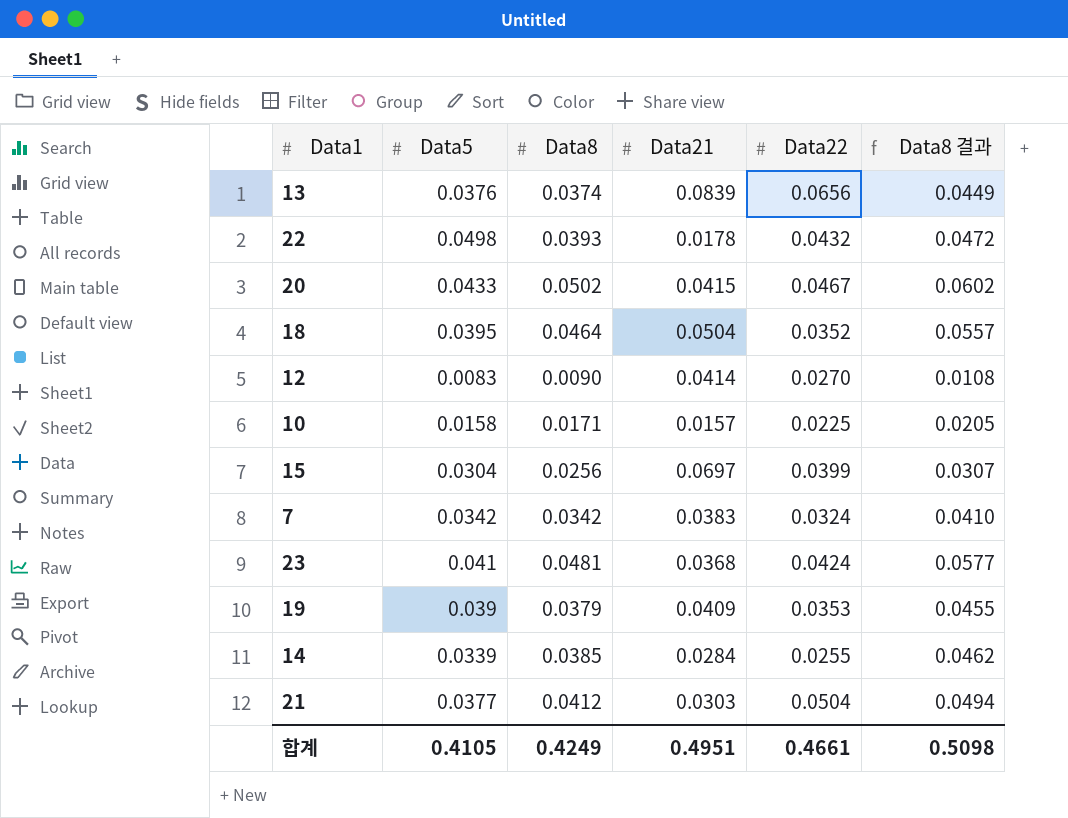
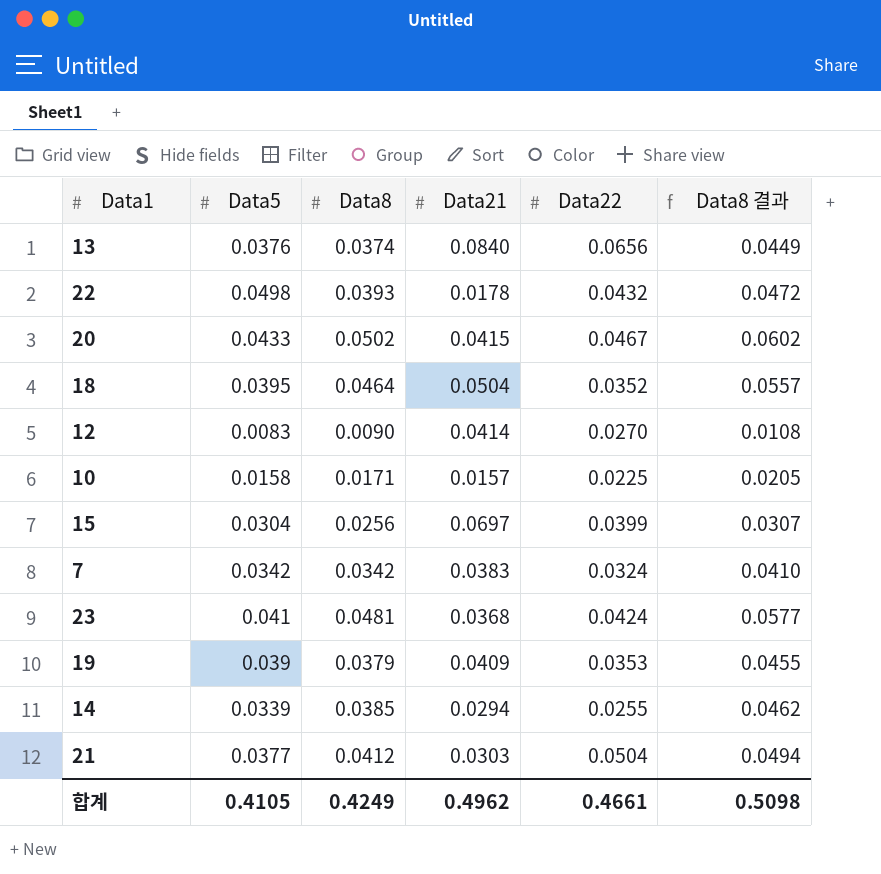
13 | Data21: 0.0839 -> 0.0840
14 | Data21: 0.0284 -> 0.0294
합계 | Data21: 0.4951 -> 0.4962

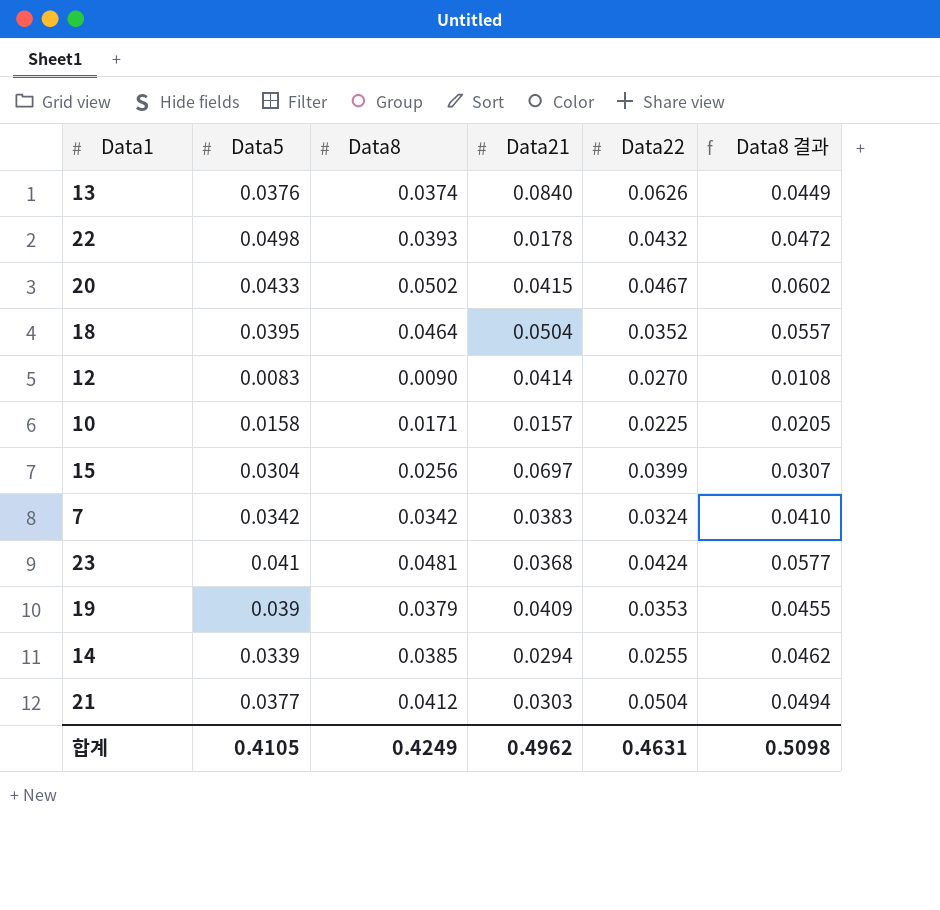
13 | Data22: 0.0656 -> 0.0626
합계 | Data22: 0.4661 -> 0.4631

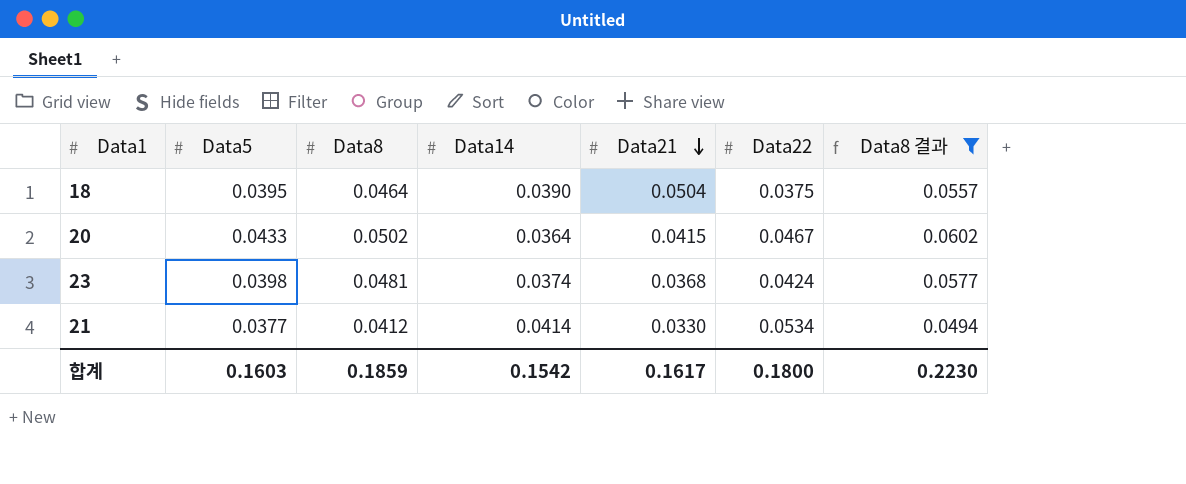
filter: none -> Data8 결과 >= 0.0494
row order: none -> Data21 descending
column Data14 | position: none -> 4
18 | Data22: 0.0352 -> 0.0375
23 | Data5: 0.041 -> 0.0398
21 | Data21: 0.0303 -> 0.0330
21 | Data22: 0.0504 -> 0.0534
합계 | Data5: 0.4105 -> 0.1603
합계 | Data8: 0.4249 -> 0.1859
합계 | Data21: 0.4962 -> 0.1617
합계 | Data22: 0.4631 -> 0.1800
합계 | Data8 결과: 0.5098 -> 0.2230

